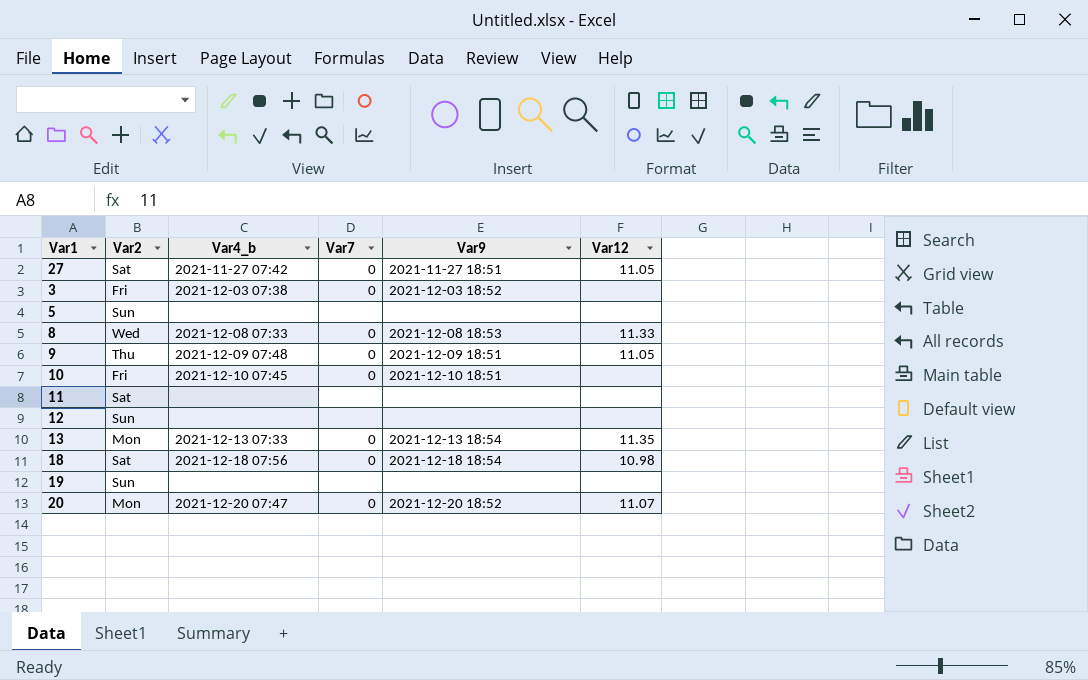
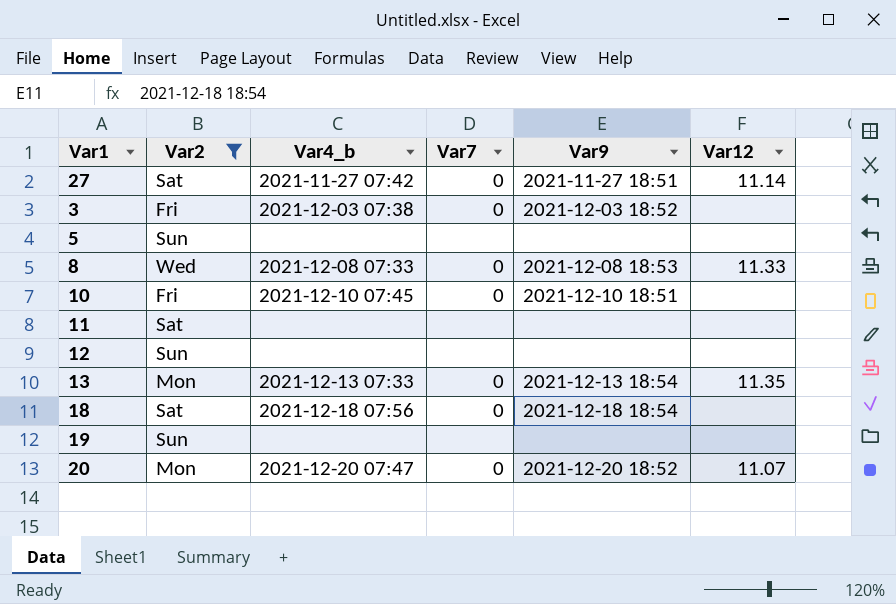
filter: none -> Var2 != Thu
27 | Var12: 11.05 -> 11.14
18 | Var12: 10.98 -> none

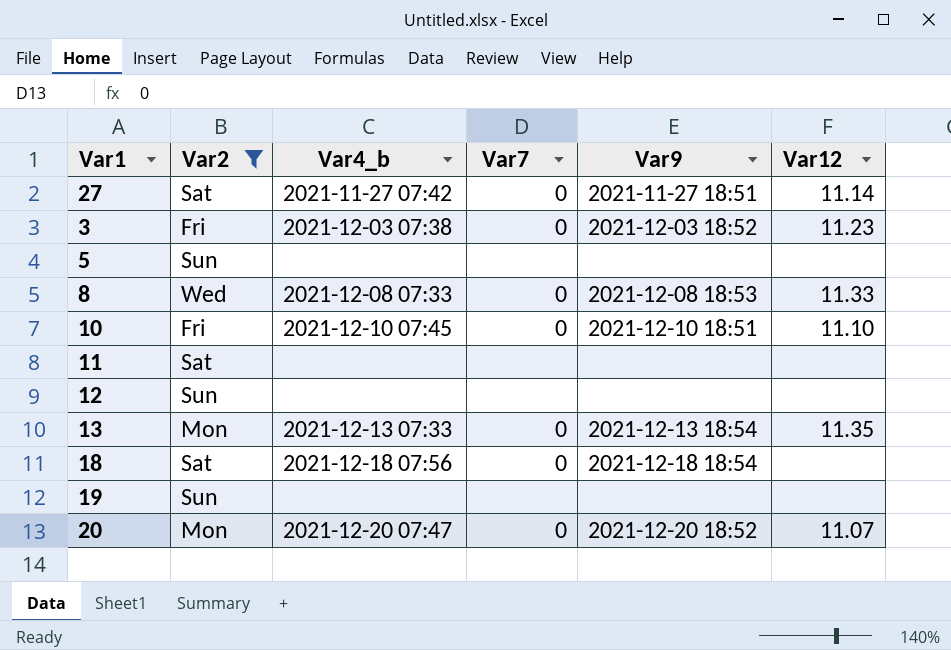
3 | Var12: none -> 11.23
10 | Var12: none -> 11.10

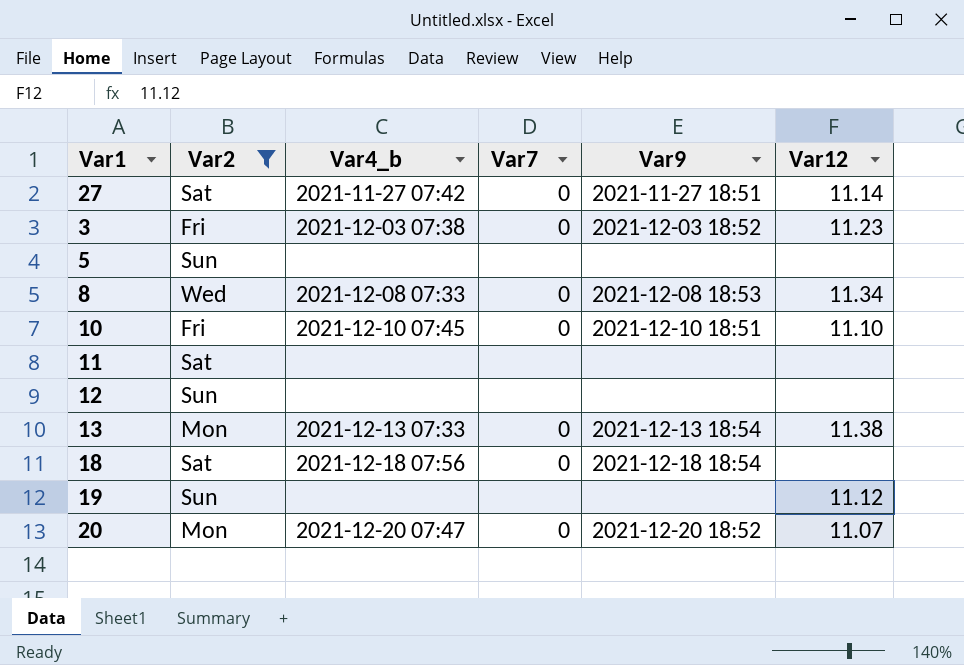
8 | Var12: 11.33 -> 11.34
13 | Var12: 11.35 -> 11.38
19 | Var12: none -> 11.12

